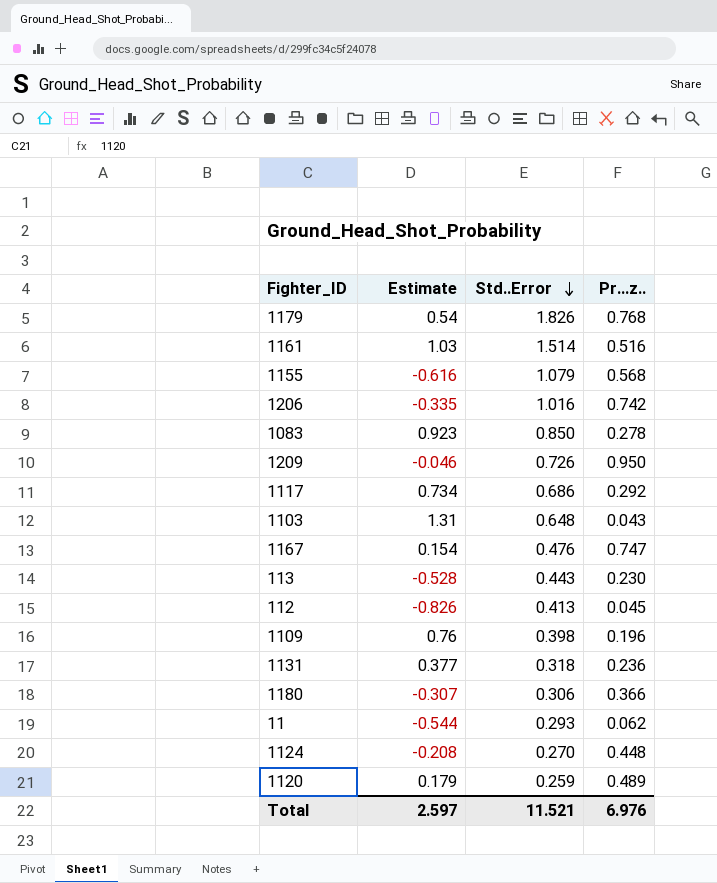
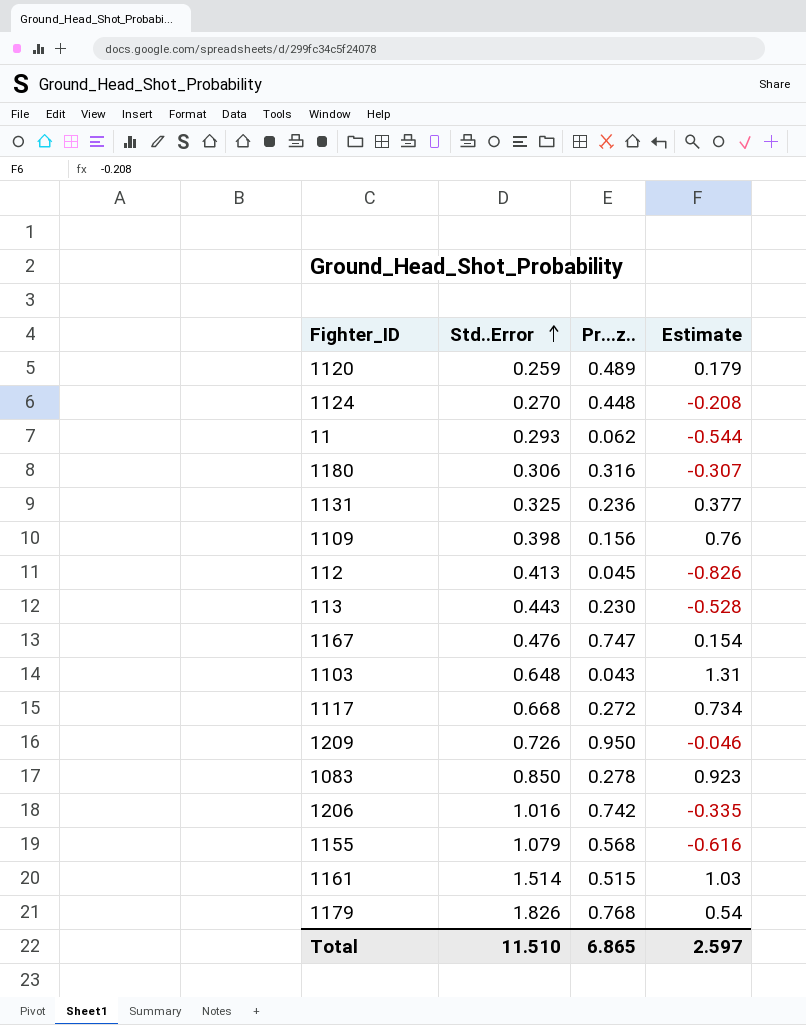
row order: Std..Error descending -> Std..Error ascending
column Estimate | position: 2 -> 4
1180 | Pr...z..: 0.366 -> 0.316
1131 | Std..Error: 0.318 -> 0.325
1109 | Pr...z..: 0.196 -> 0.156
1117 | Std..Error: 0.686 -> 0.668
1117 | Pr...z..: 0.292 -> 0.272
1161 | Pr...z..: 0.516 -> 0.515
Total | Std..Error: 11.521 -> 11.510
Total | Pr...z..: 6.976 -> 6.865

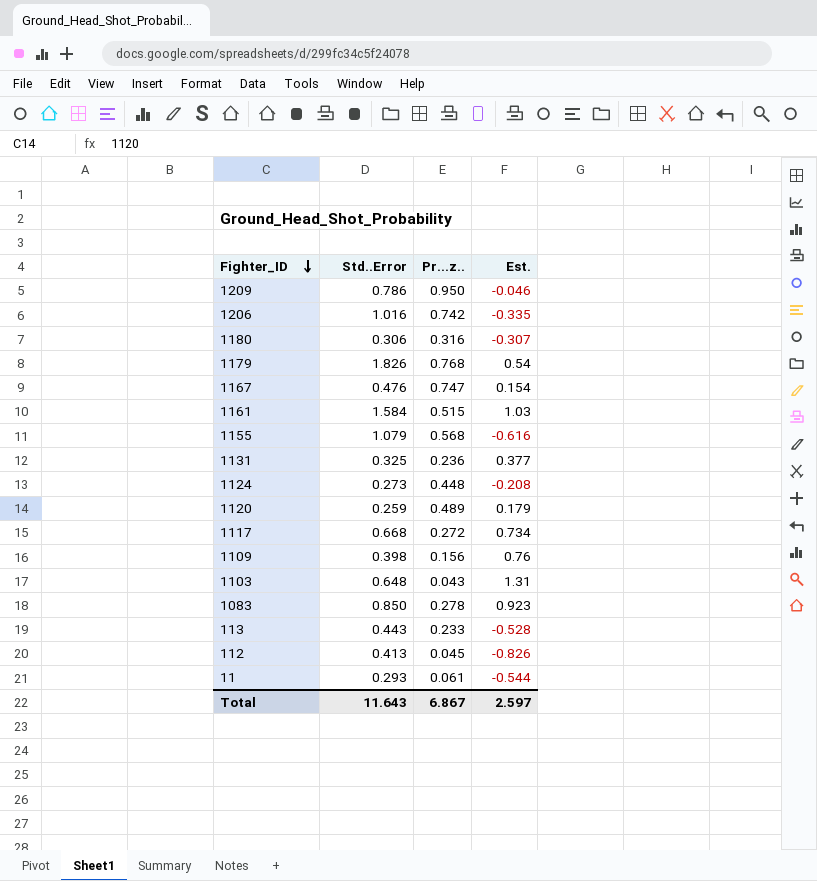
row order: Std..Error ascending -> Fighter_ID descending
column name: Estimate -> Est.
1209 | Std..Error: 0.726 -> 0.786
1161 | Std..Error: 1.514 -> 1.584
1124 | Std..Error: 0.270 -> 0.273
113 | Pr...z..: 0.230 -> 0.233
11 | Pr...z..: 0.062 -> 0.061
Total | Std..Error: 11.510 -> 11.643
Total | Pr...z..: 6.865 -> 6.867

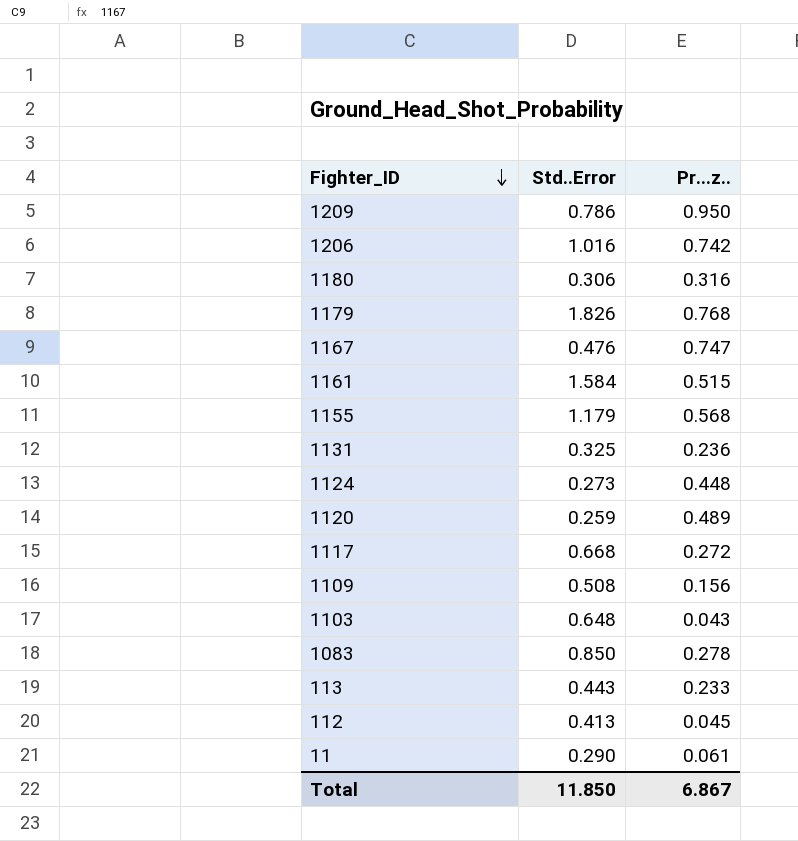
column Est. | position: 4 -> none
1155 | Std..Error: 1.079 -> 1.179
1109 | Std..Error: 0.398 -> 0.508
11 | Std..Error: 0.293 -> 0.290
Total | Std..Error: 11.643 -> 11.850

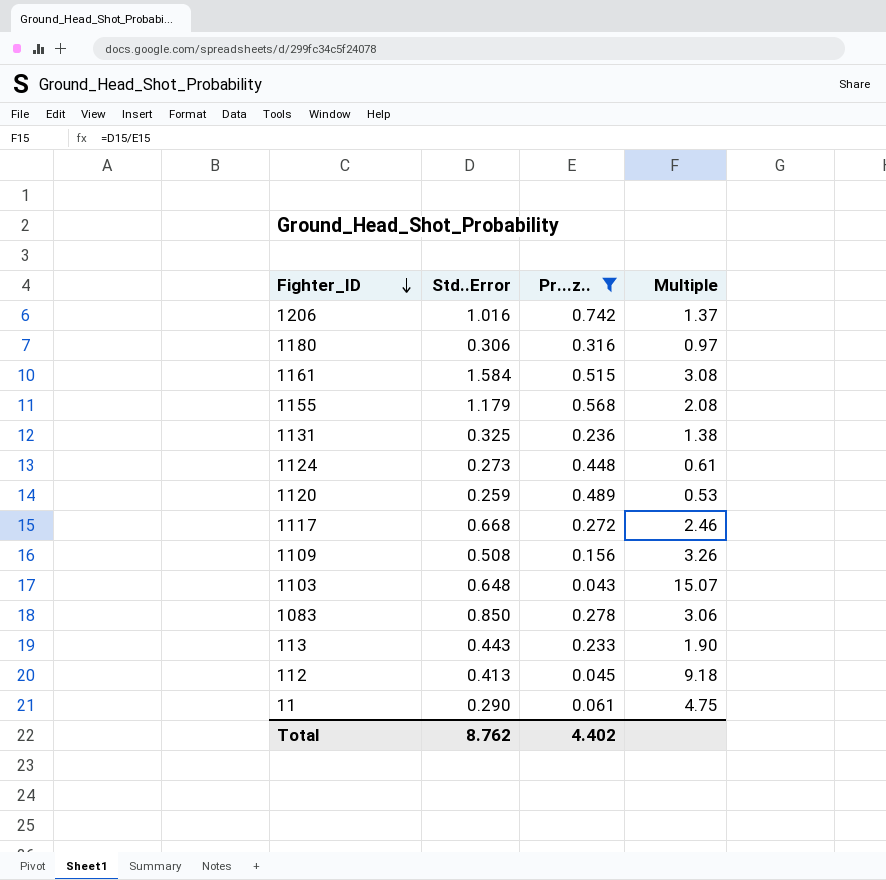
filter: none -> Pr...z.. <= 0.742
column Multiple | formula: none -> [Std..Error] / [Pr...z..]
Total | Std..Error: 11.850 -> 8.762
Total | Pr...z..: 6.867 -> 4.402

